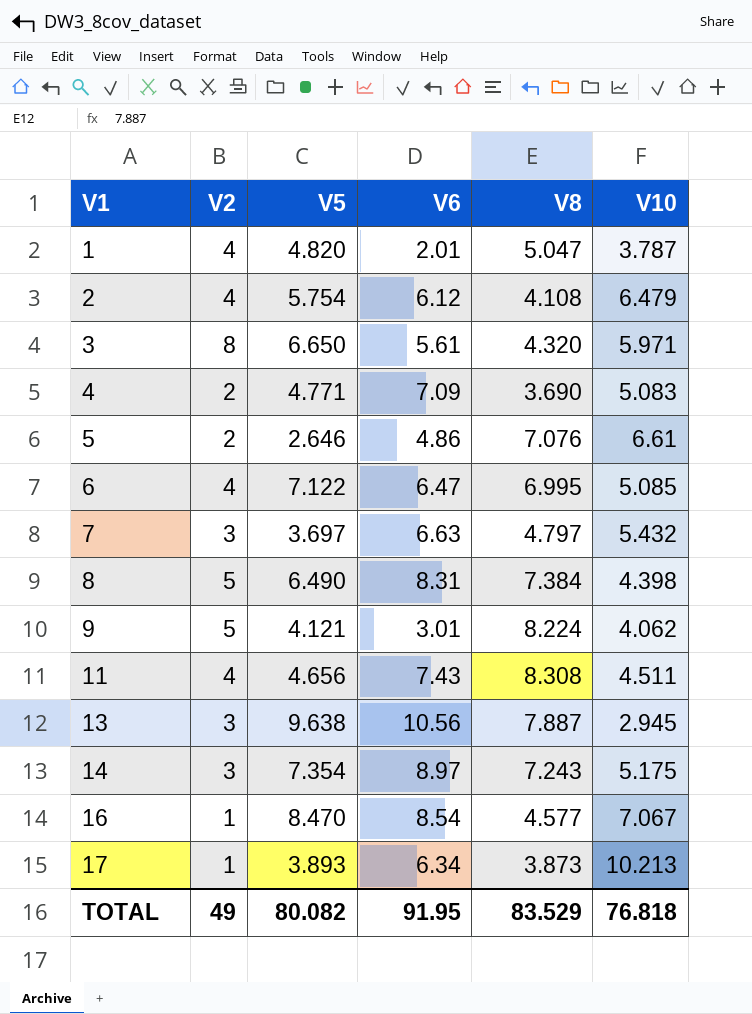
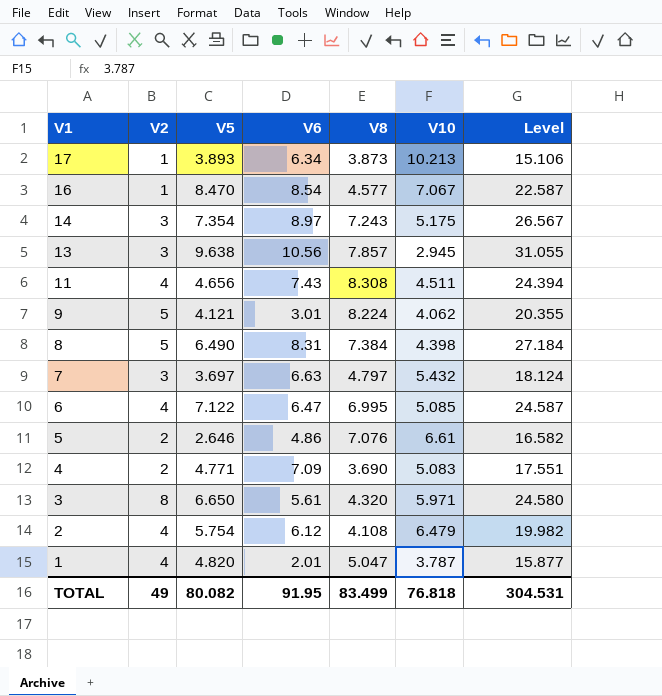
row order: V1 ascending -> V1 descending
column Level | formula: none -> [V2] + [V5] + [V6] + [V8]
13 | V8: 7.887 -> 7.857
TOTAL | V8: 83.529 -> 83.499

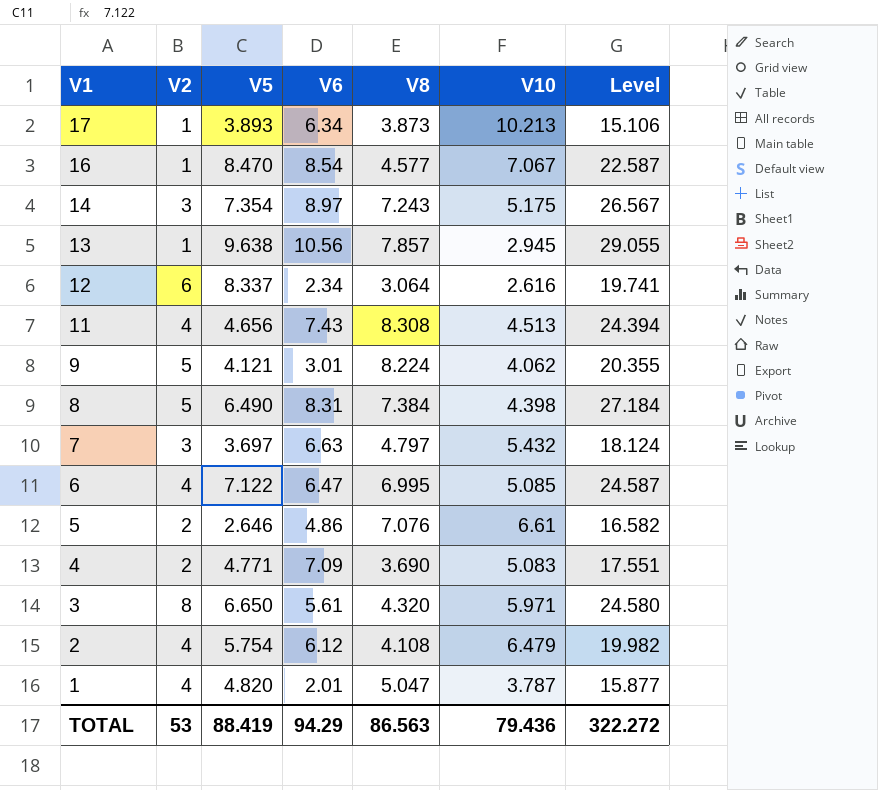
13 | V2: 3 -> 1
13 | Level: 31.055 -> 29.055
row 12: none -> 6 | 8.337 | 2.34 | 3.064 | 2.616 | 19.741
11 | V10: 4.511 -> 4.513
TOTAL | V2: 49 -> 53
TOTAL | V5: 80.082 -> 88.419
TOTAL | V6: 91.95 -> 94.29
TOTAL | V8: 83.499 -> 86.563
TOTAL | V10: 76.818 -> 79.436
TOTAL | Level: 304.531 -> 322.272

